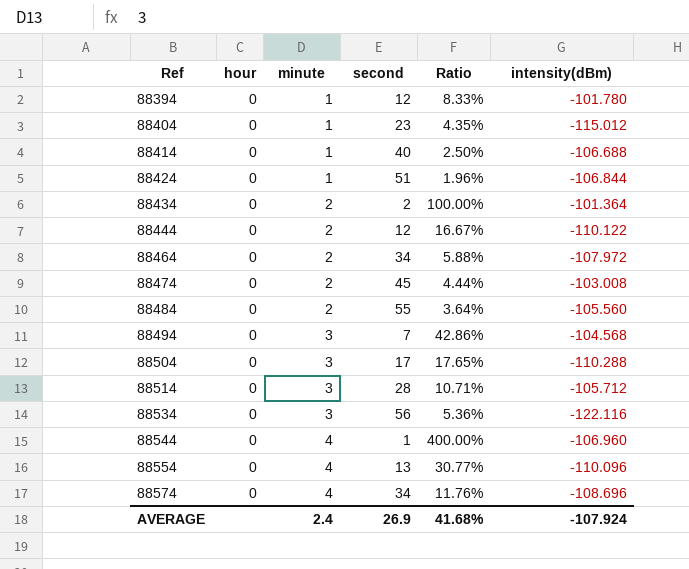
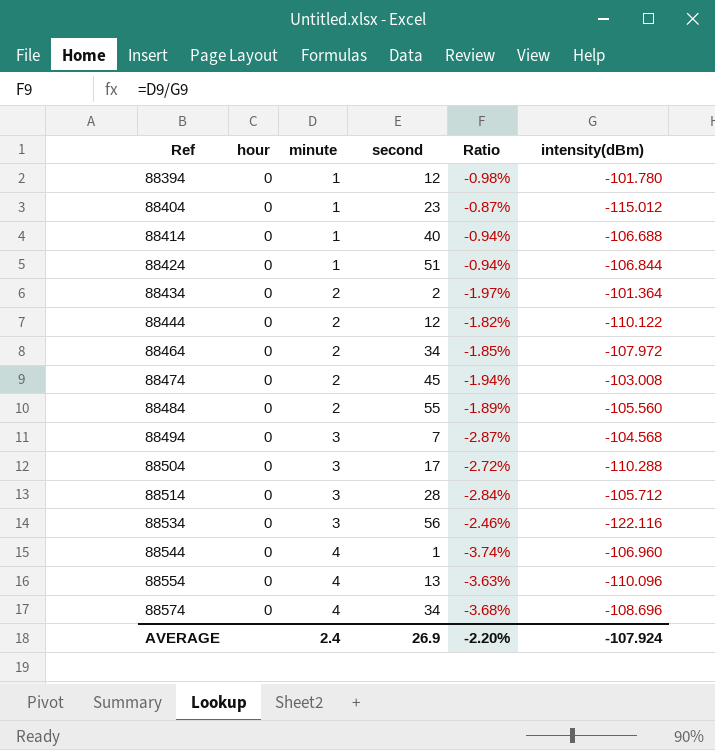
column Ratio | formula: [minute] / [second] -> [minute] / [intensity(dBm)]
AVERAGE | Ratio: 41.68% -> -2.20%

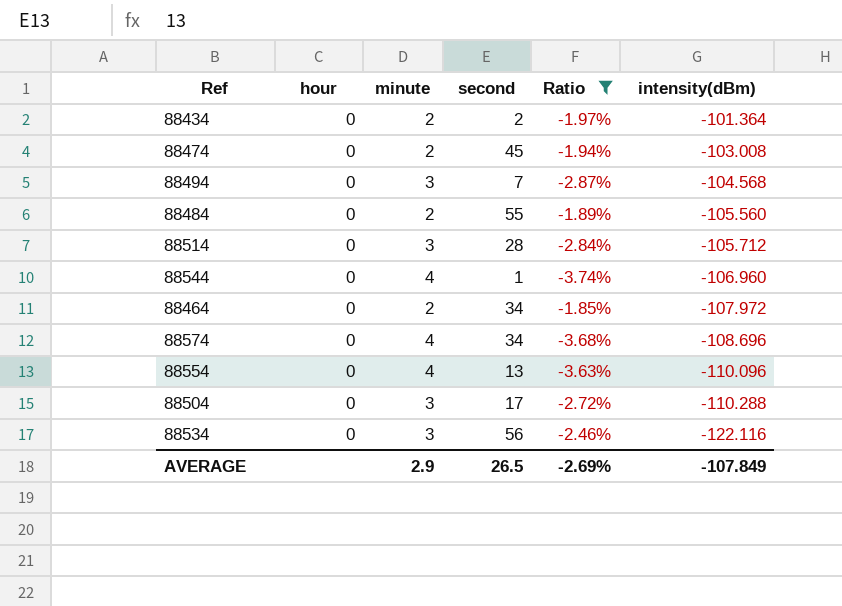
filter: none -> Ratio <= -1.85%
row order: Ref ascending -> intensity(dBm) descending
AVERAGE | minute: 2.4 -> 2.9
AVERAGE | second: 26.9 -> 26.5
AVERAGE | Ratio: -2.20% -> -2.69%
AVERAGE | intensity(dBm): -107.924 -> -107.849

